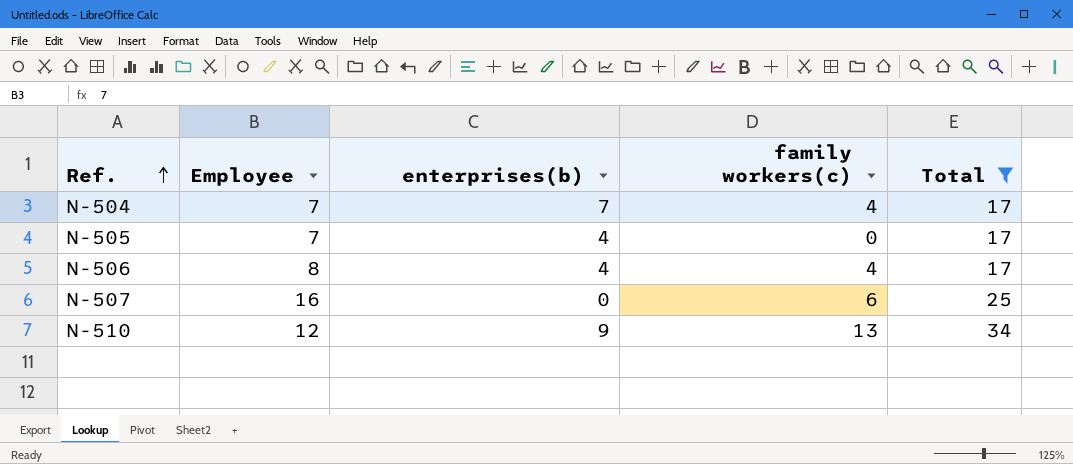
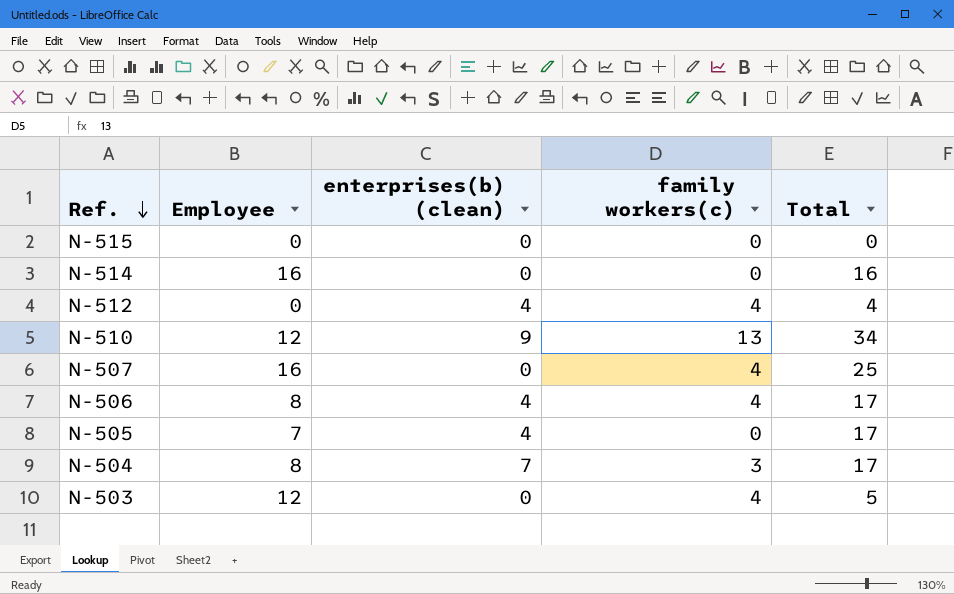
filter: Total >= 17 -> none
row order: Ref. ascending -> Ref. descending
column name: enterprises(b) -> enterprises(b) (clean)
N-507 | family workers(c): 6 -> 4
N-504 | Employee: 7 -> 8
N-504 | family workers(c): 4 -> 3

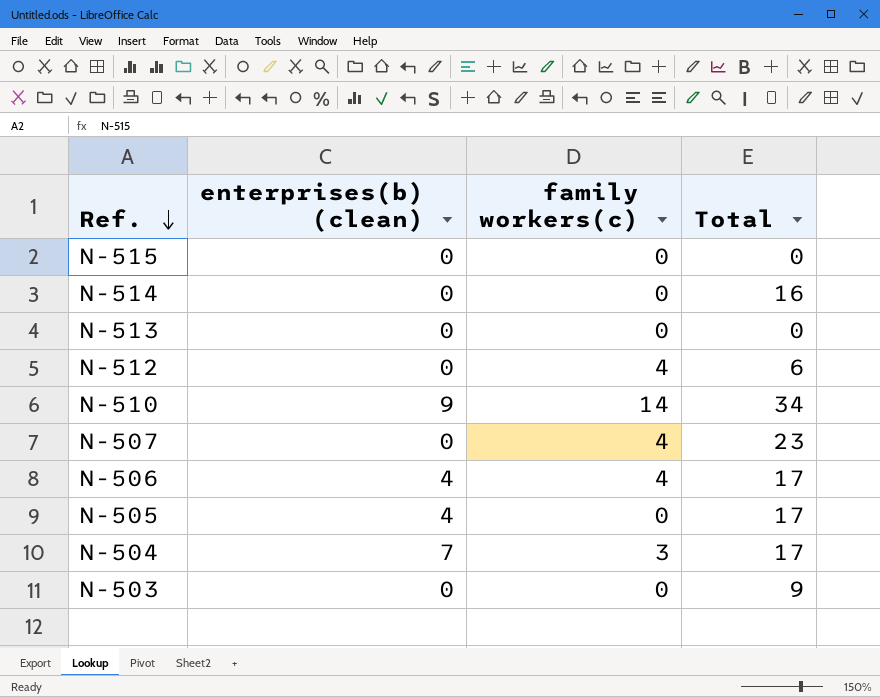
column Employee | position: 2 -> none
row N-513: none -> 0 | 0 | 0
N-512 | enterprises(b) (clean): 4 -> 0
N-512 | Total: 4 -> 6
N-510 | family workers(c): 13 -> 14
N-507 | Total: 25 -> 23
N-503 | family workers(c): 4 -> 0
N-503 | Total: 5 -> 9

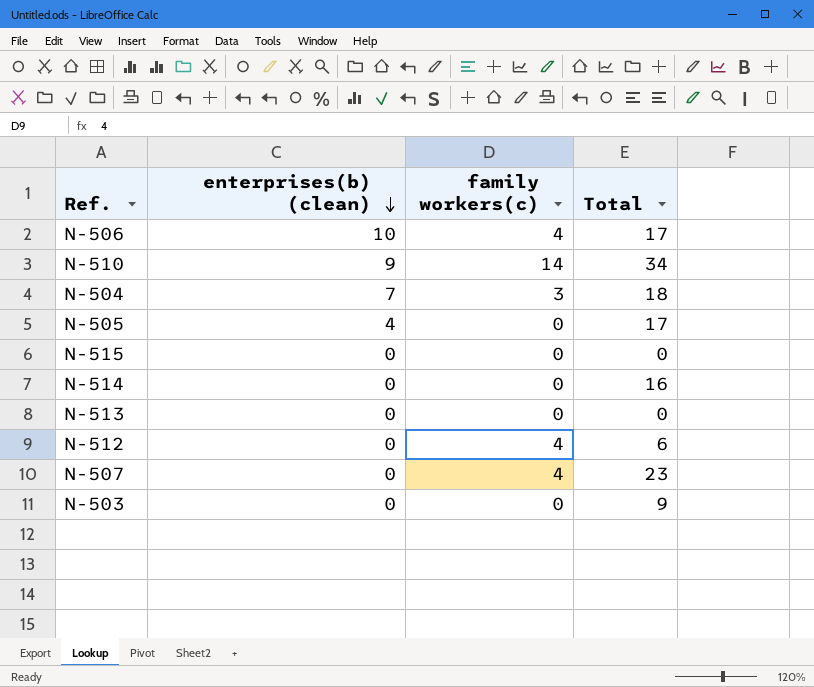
row order: Ref. descending -> enterprises(b) (clean) descending
N-506 | enterprises(b) (clean): 4 -> 10
N-504 | Total: 17 -> 18

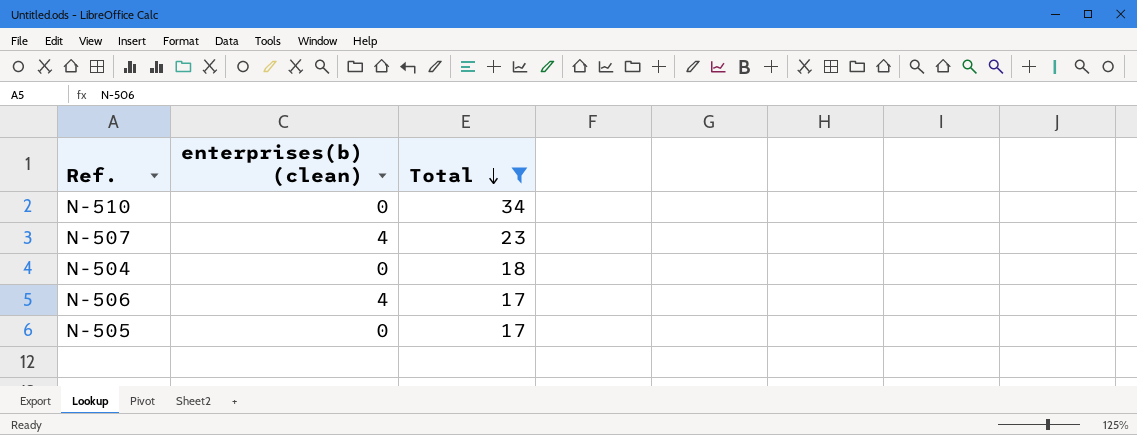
filter: none -> Total >= 17
row order: enterprises(b) (clean) descending -> Total descending
column family workers(c) | position: 3 -> none
N-510 | enterprises(b) (clean): 9 -> 0
N-507 | enterprises(b) (clean): 0 -> 4
N-504 | enterprises(b) (clean): 7 -> 0
N-506 | enterprises(b) (clean): 10 -> 4
N-505 | enterprises(b) (clean): 4 -> 0

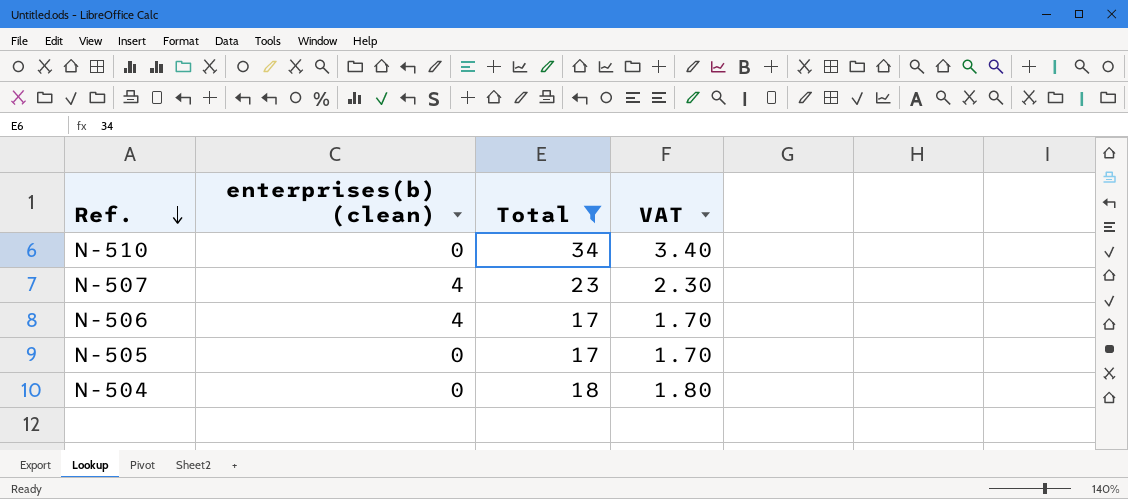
row order: Total descending -> Ref. descending
column VAT | formula: none -> [Total] * 0.1

